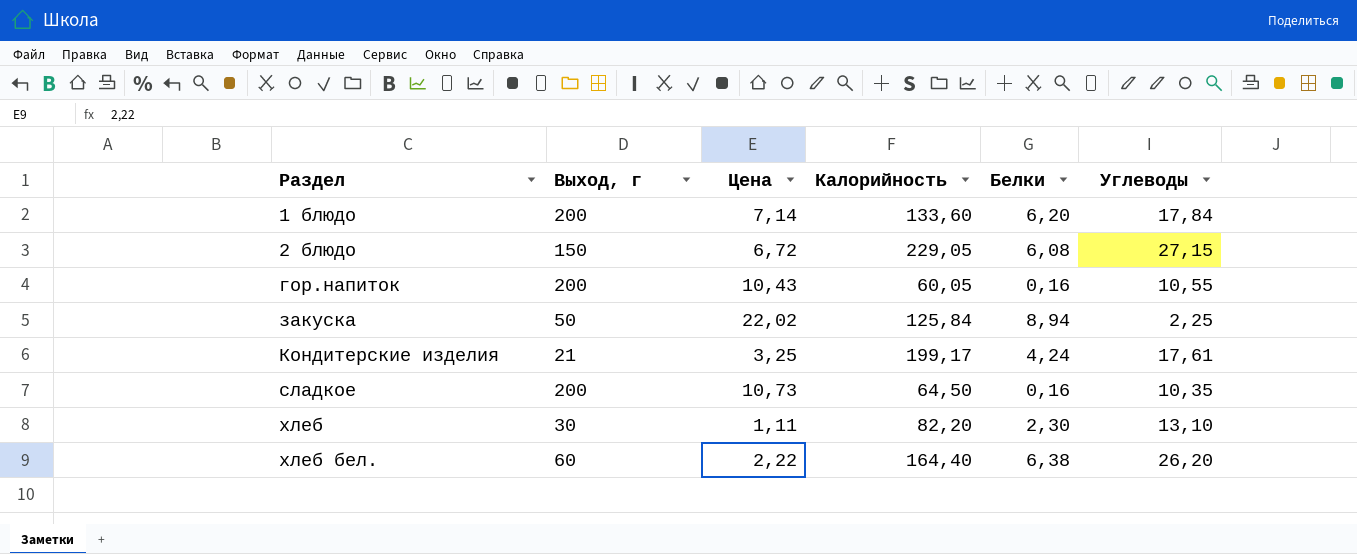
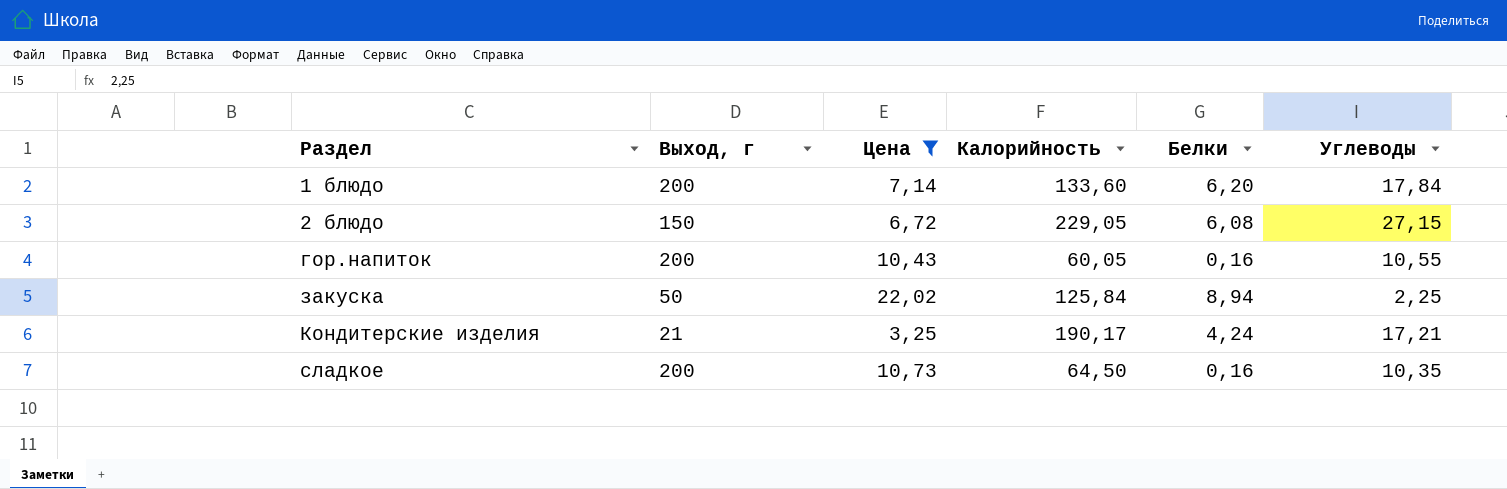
filter: none -> Цена >= 3,25
Кондитерские изделия | Калорийность: 199,17 -> 190,17
Кондитерские изделия | Углеводы: 17,61 -> 17,21

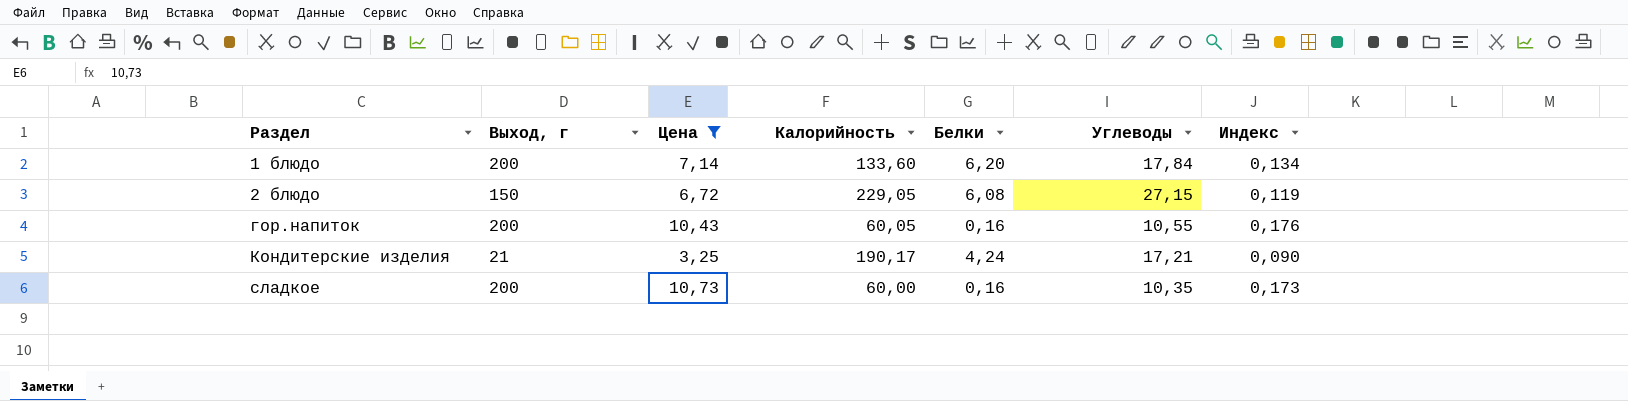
column Индекс | formula: none -> [Углеводы] / [Калорийность]
row закуска: 50 | 22,02 | 125,84 | 8,94 | 2,25 -> none
сладкое | Калорийность: 64,50 -> 60,00

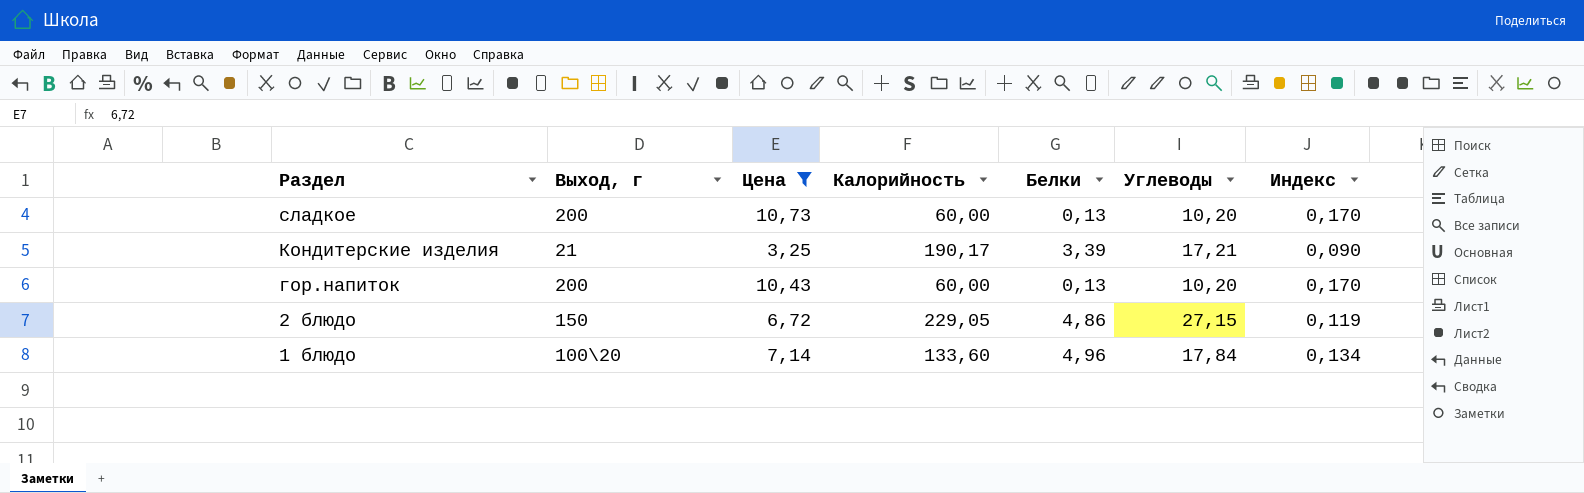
row order: Раздел ascending -> Раздел descending
сладкое | Белки: 0,16 -> 0,13
сладкое | Углеводы: 10,35 -> 10,20
сладкое | Индекс: 0,173 -> 0,170
Кондитерские изделия | Белки: 4,24 -> 3,39
гор.напиток | Калорийность: 60,05 -> 60,00
гор.напиток | Белки: 0,16 -> 0,13
гор.напиток | Углеводы: 10,55 -> 10,20
гор.напиток | Индекс: 0,176 -> 0,170
2 блюдо | Белки: 6,08 -> 4,86
1 блюдо | Выход, г: 200 -> 100\20
1 блюдо | Белки: 6,20 -> 4,96

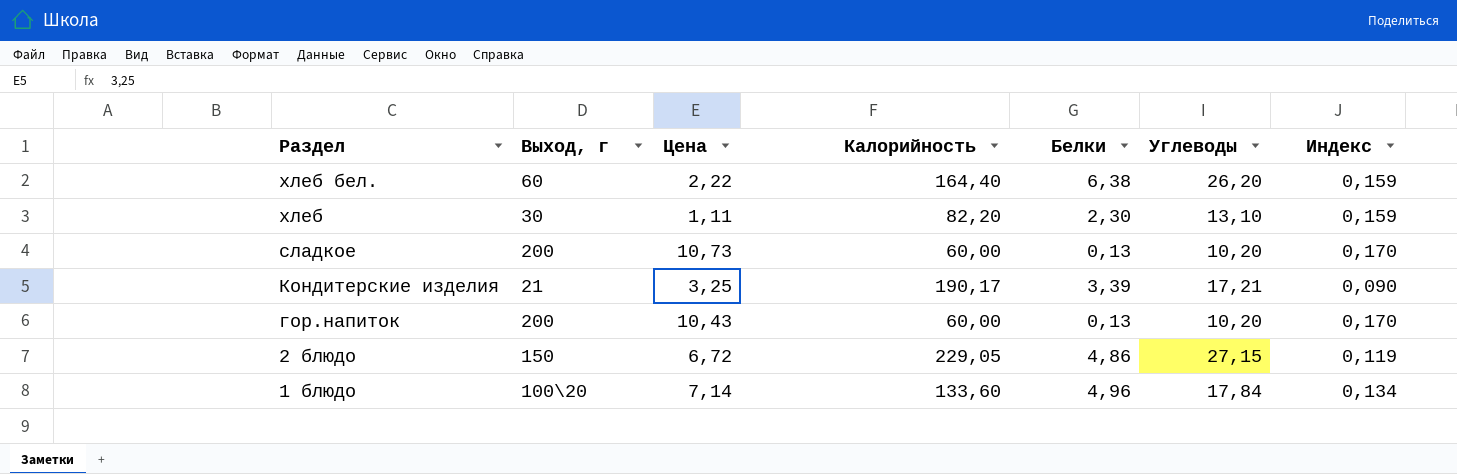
filter: Цена >= 3,25 -> none

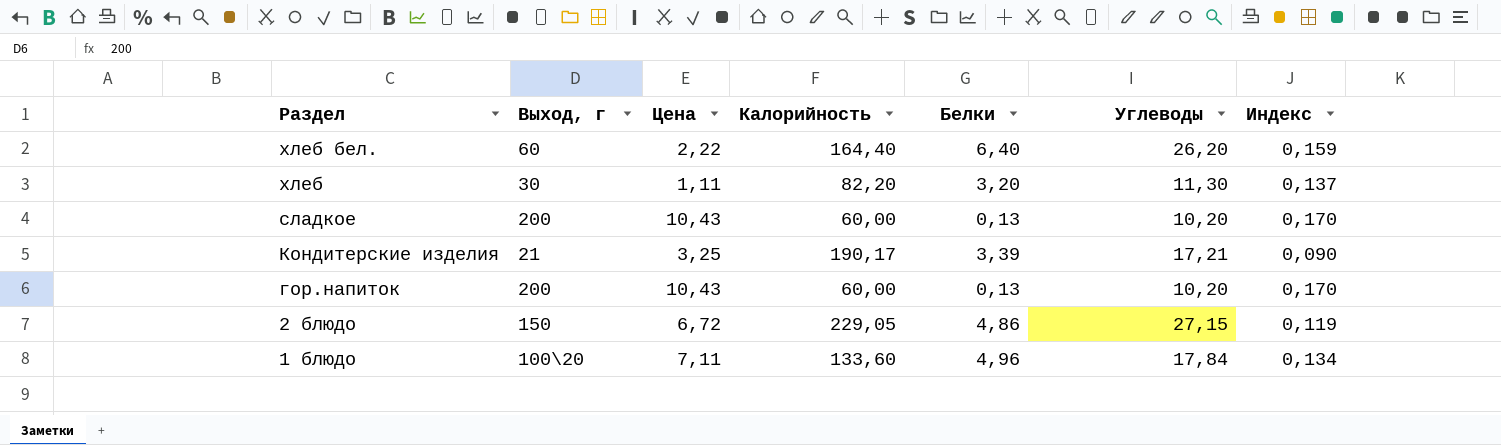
хлеб бел. | Белки: 6,38 -> 6,40
хлеб | Белки: 2,30 -> 3,20
хлеб | Углеводы: 13,10 -> 11,30
хлеб | Индекс: 0,159 -> 0,137
сладкое | Цена: 10,73 -> 10,43
1 блюдо | Цена: 7,14 -> 7,11

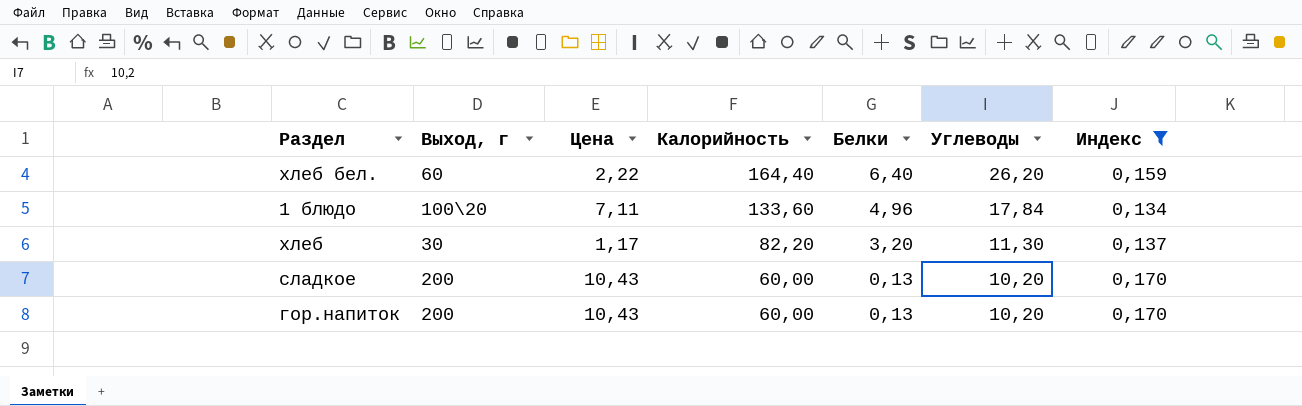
filter: none -> Индекс >= 0,134
row order: Раздел descending -> Калорийность descending
хлеб | Цена: 1,11 -> 1,17

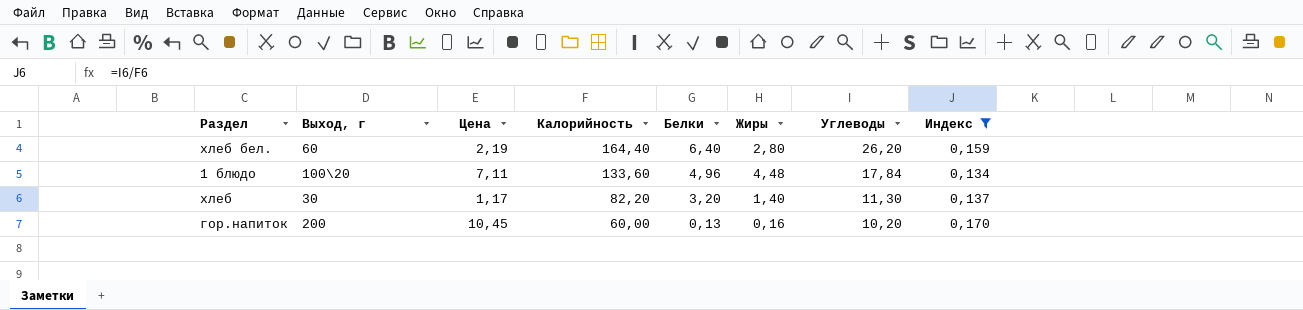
column Жиры | position: none -> 6
row сладкое: 200 | 10,43 | 60,00 | 0,13 | 10,20 | 0,170 -> none
хлеб бел. | Цена: 2,22 -> 2,19
гор.напиток | Цена: 10,43 -> 10,45

